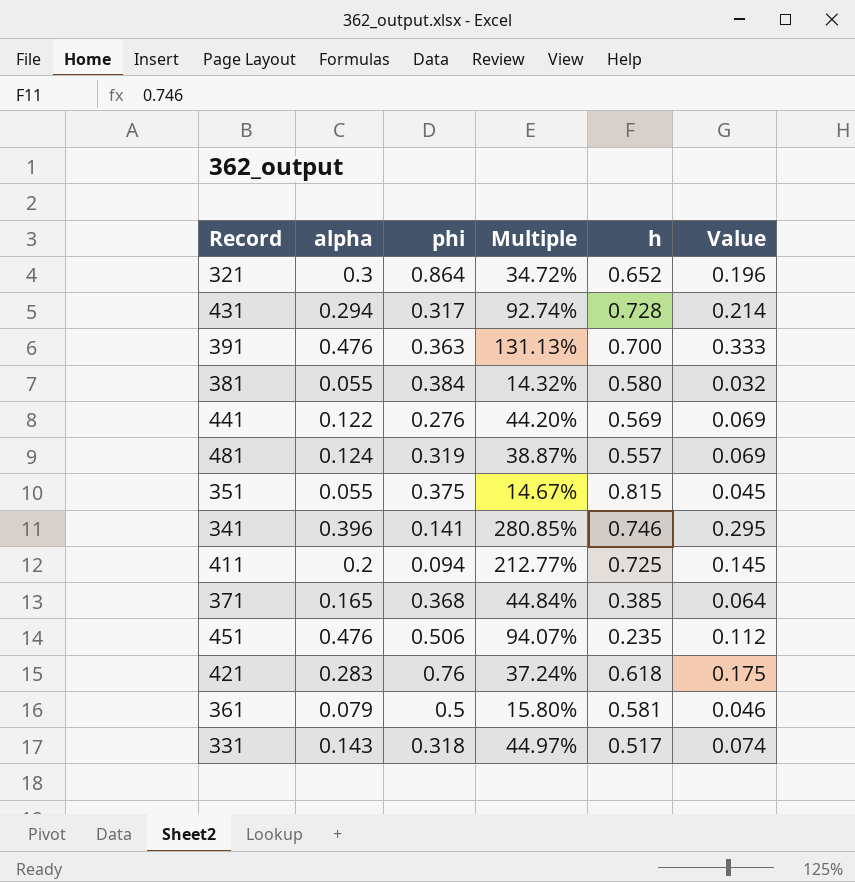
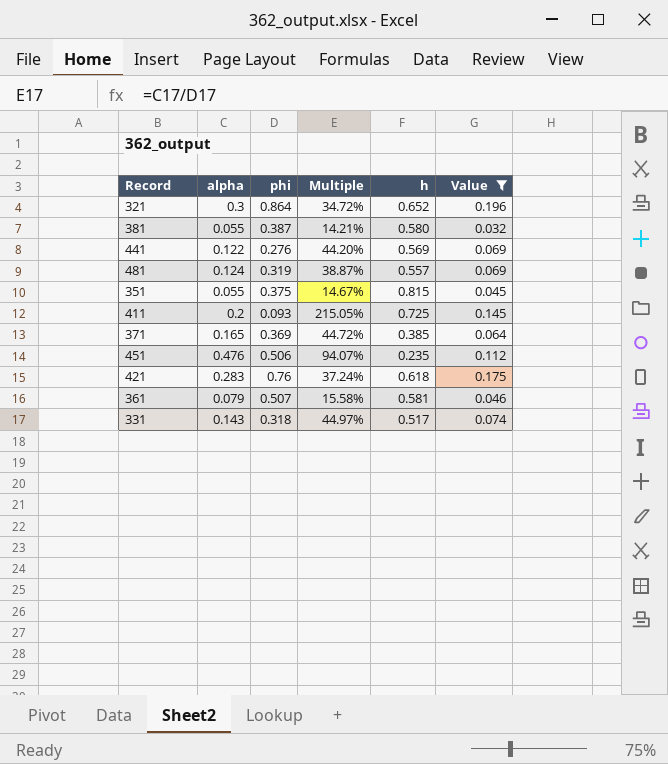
filter: none -> Value <= 0.196
381 | phi: 0.384 -> 0.387
381 | Multiple: 14.32% -> 14.21%
411 | phi: 0.094 -> 0.093
411 | Multiple: 212.77% -> 215.05%
371 | phi: 0.368 -> 0.369
371 | Multiple: 44.84% -> 44.72%
361 | phi: 0.5 -> 0.507
361 | Multiple: 15.80% -> 15.58%

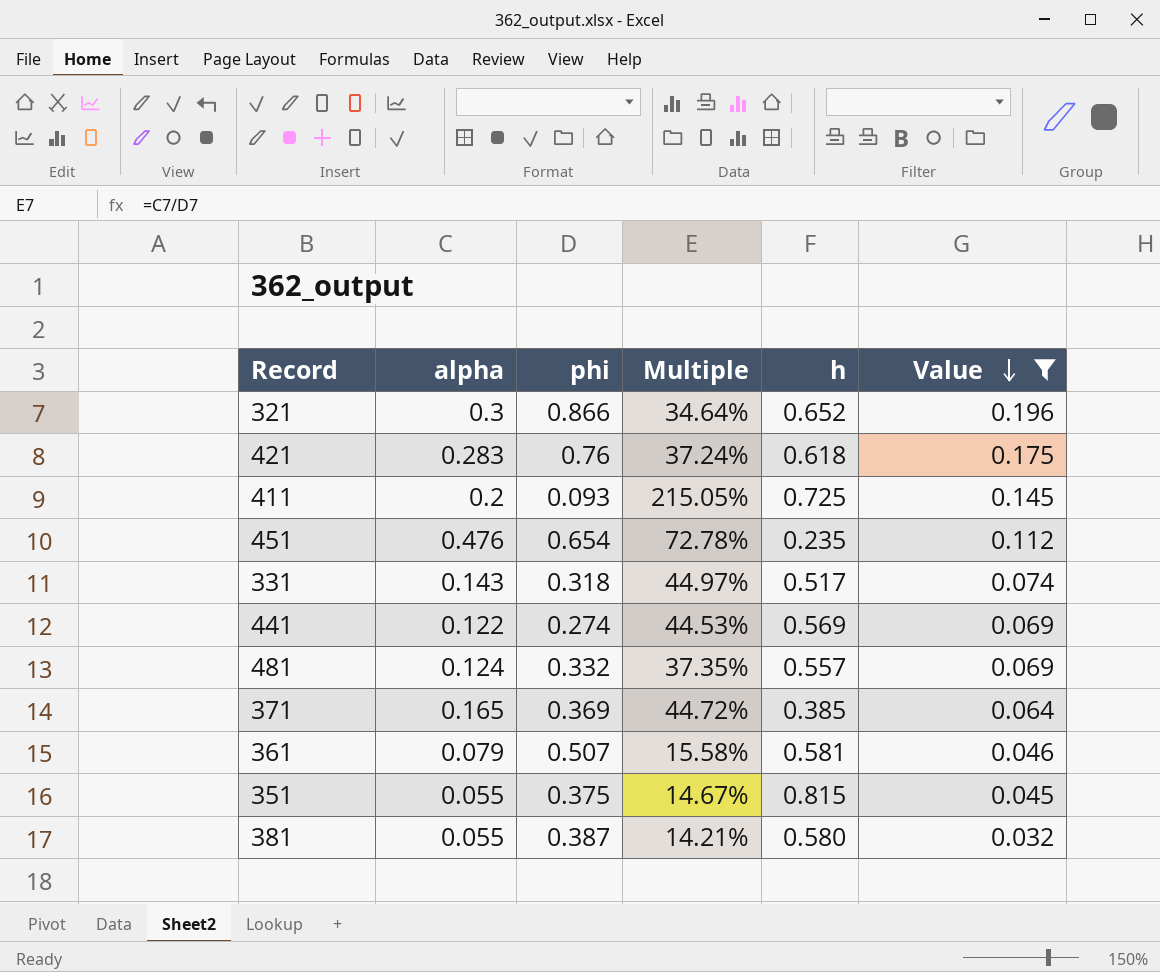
row order: none -> Value descending
321 | phi: 0.864 -> 0.866
321 | Multiple: 34.72% -> 34.64%
451 | phi: 0.506 -> 0.654
451 | Multiple: 94.07% -> 72.78%
441 | phi: 0.276 -> 0.274
441 | Multiple: 44.20% -> 44.53%
481 | phi: 0.319 -> 0.332
481 | Multiple: 38.87% -> 37.35%

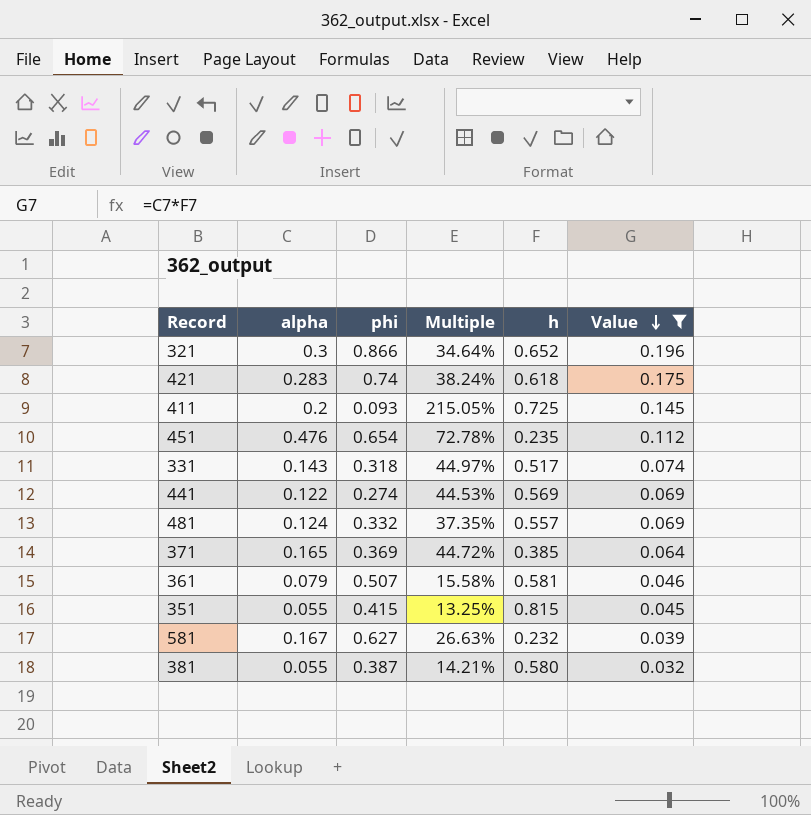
421 | phi: 0.76 -> 0.74
421 | Multiple: 37.24% -> 38.24%
351 | phi: 0.375 -> 0.415
351 | Multiple: 14.67% -> 13.25%
row 581: none -> 0.167 | 0.627 | 26.63% | 0.232 | 0.039

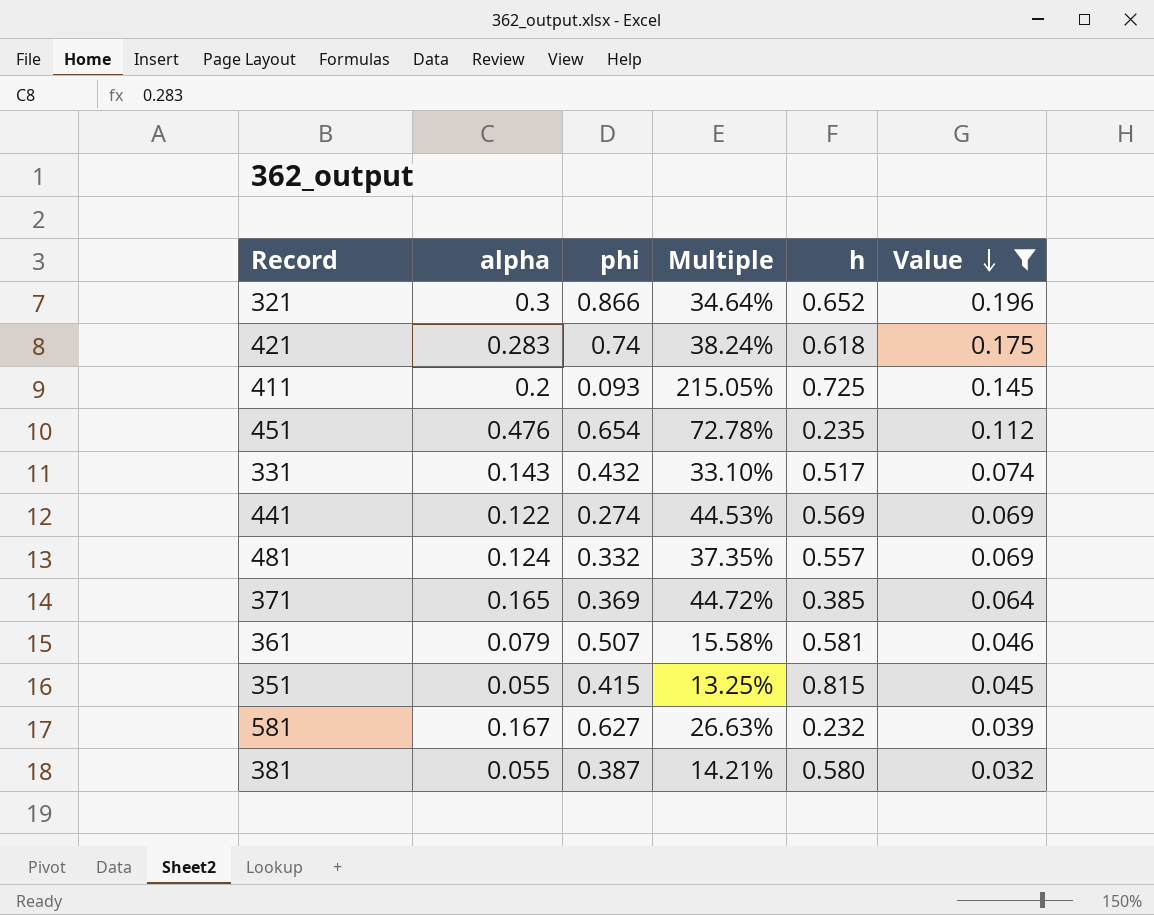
331 | phi: 0.318 -> 0.432
331 | Multiple: 44.97% -> 33.10%

